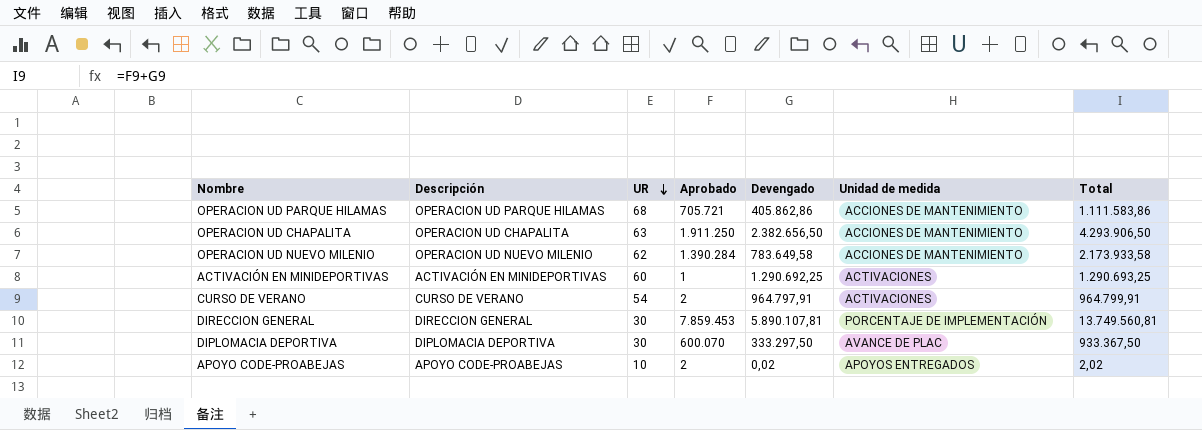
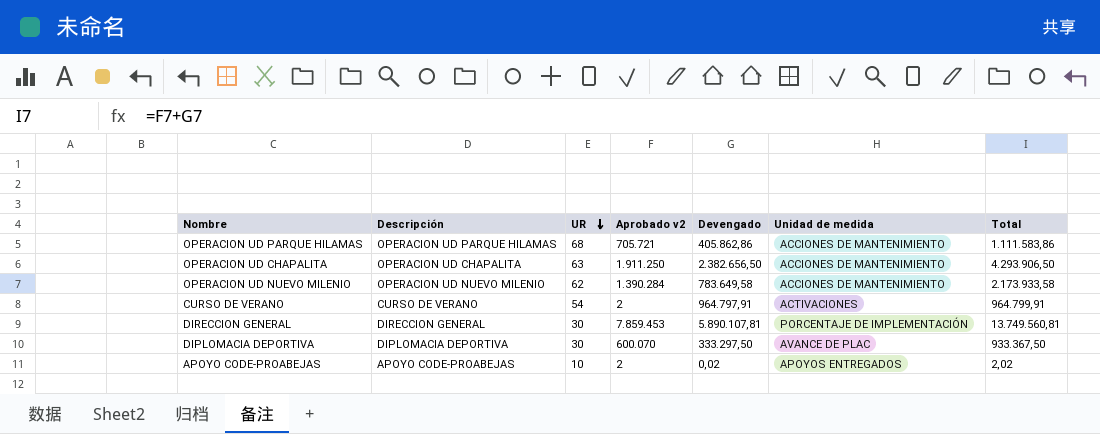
column name: Aprobado -> Aprobado v2
row ACTIVACIÓN EN MINIDEPORTIVAS: ACTIVACIÓN EN MINIDEPORTIVAS | 60 | 1 | 1.290.692,25 | ACTIVACIONES | 1.290.693,25 -> none

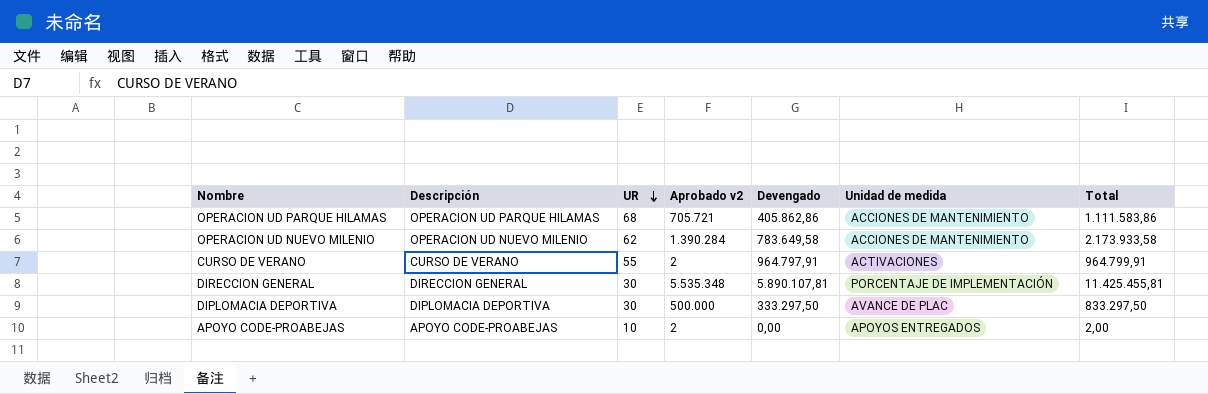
row OPERACION UD CHAPALITA: OPERACION UD CHAPALITA | 63 | 1.911.250 | 2.382.656,50 | ACCIONES DE MANTENIMIENTO | 4.293.906,50 -> none
CURSO DE VERANO | UR: 54 -> 55
DIRECCION GENERAL | Aprobado v2: 7.859.453 -> 5.535.348
DIRECCION GENERAL | Total: 13.749.560,81 -> 11.425.455,81
DIPLOMACIA DEPORTIVA | Aprobado v2: 600.070 -> 500.000
DIPLOMACIA DEPORTIVA | Total: 933.367,50 -> 833.297,50
APOYO CODE-PROABEJAS | Devengado: 0,02 -> 0,00
APOYO CODE-PROABEJAS | Total: 2,02 -> 2,00

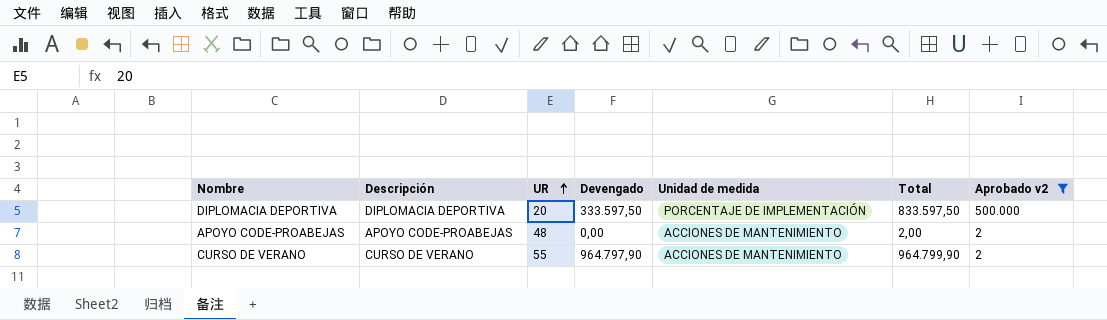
filter: none -> Aprobado v2 <= 500.000
row order: UR descending -> UR ascending
column Aprobado v2 | position: 4 -> 7
DIPLOMACIA DEPORTIVA | UR: 30 -> 20
DIPLOMACIA DEPORTIVA | Devengado: 333.297,50 -> 333.597,50
DIPLOMACIA DEPORTIVA | Unidad de medida: AVANCE DE PLAC -> PORCENTAJE DE IMPLEMENTACIÓN
DIPLOMACIA DEPORTIVA | Total: 833.297,50 -> 833.597,50
APOYO CODE-PROABEJAS | UR: 10 -> 48
APOYO CODE-PROABEJAS | Unidad de medida: APOYOS ENTREGADOS -> ACCIONES DE MANTENIMIENTO
CURSO DE VERANO | Devengado: 964.797,91 -> 964.797,90
CURSO DE VERANO | Unidad de medida: ACTIVACIONES -> ACCIONES DE MANTENIMIENTO
CURSO DE VERANO | Total: 964.799,91 -> 964.799,90

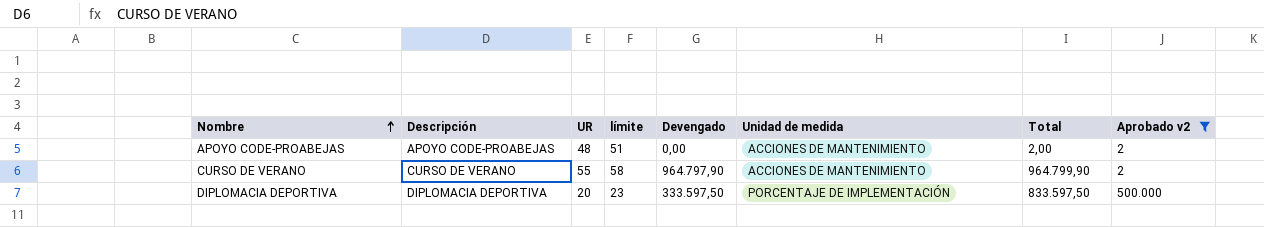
row order: UR ascending -> Nombre ascending
column límite | formula: none -> [UR] + 3

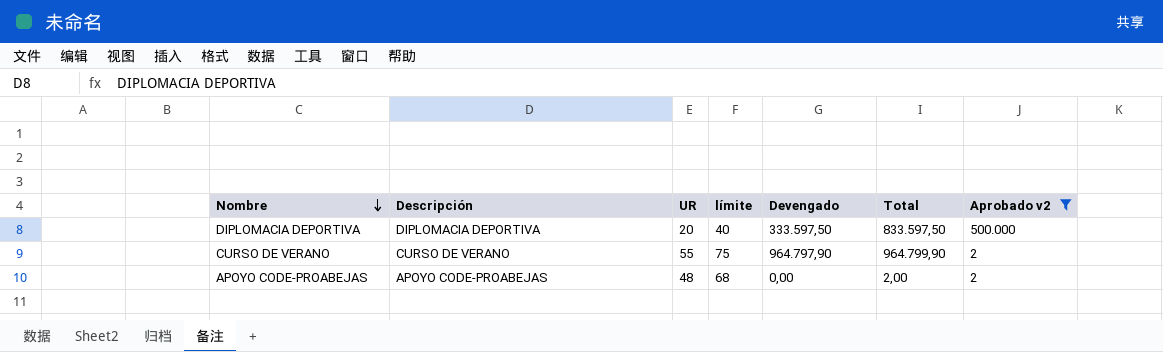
row order: Nombre ascending -> Nombre descending
column Unidad de medida | position: 6 -> none
column límite | formula: [UR] + 3 -> [UR] + 20

